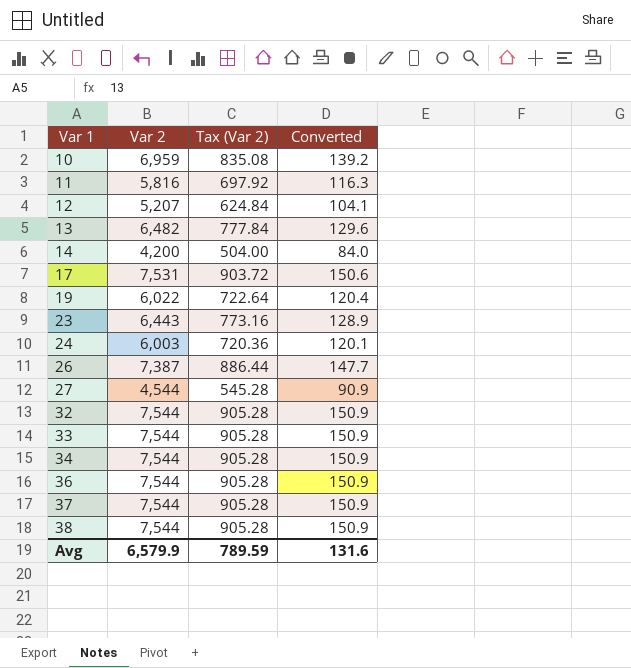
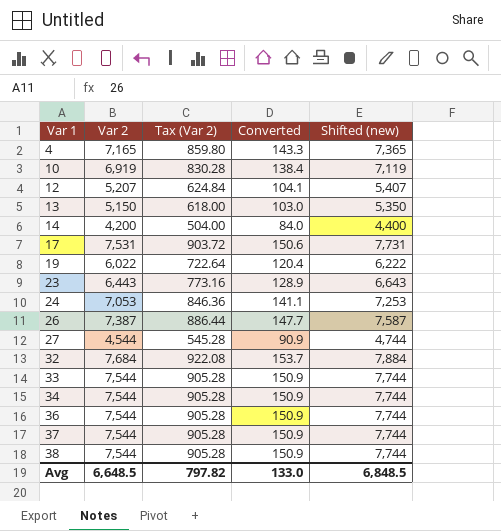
column Shifted (new) | formula: none -> [Var 2] + 200
row 11: 5,816 | 697.92 | 116.3 -> none
row 4: none -> 7,165 | 859.80 | 143.3 | 7,365
10 | Var 2: 6,959 -> 6,919
10 | Tax (Var 2): 835.08 -> 830.28
10 | Converted: 139.2 -> 138.4
13 | Var 2: 6,482 -> 5,150
13 | Tax (Var 2): 777.84 -> 618.00
13 | Converted: 129.6 -> 103.0
24 | Var 2: 6,003 -> 7,053
24 | Tax (Var 2): 720.36 -> 846.36
24 | Converted: 120.1 -> 141.1
32 | Var 2: 7,544 -> 7,684
32 | Tax (Var 2): 905.28 -> 922.08
32 | Converted: 150.9 -> 153.7
Avg | Var 2: 6,579.9 -> 6,648.5
Avg | Tax (Var 2): 789.59 -> 797.82
Avg | Converted: 131.6 -> 133.0

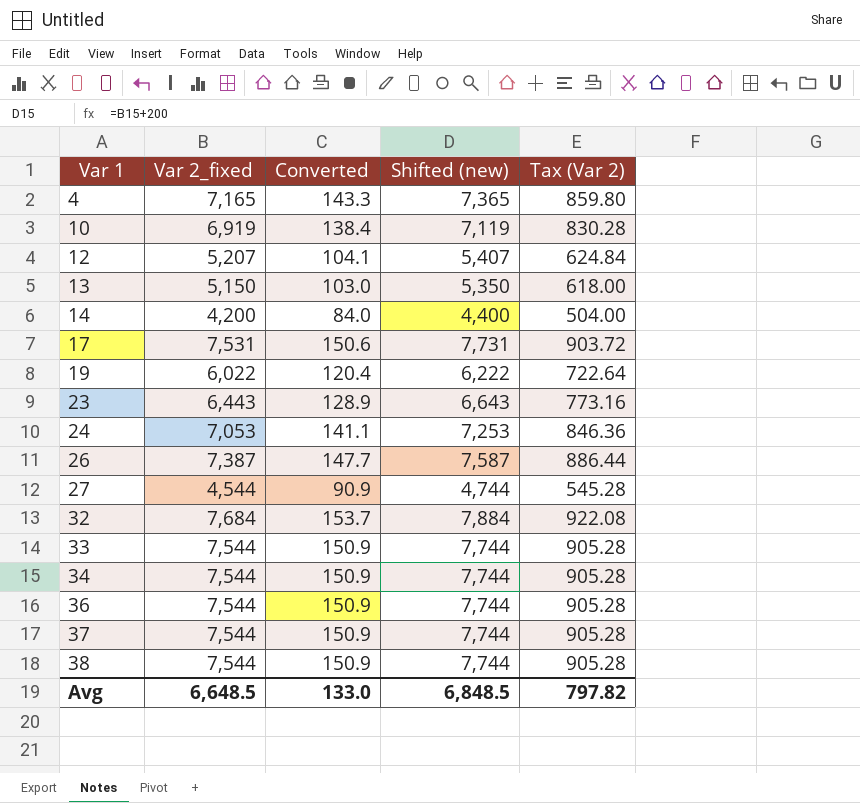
column name: Var 2 -> Var 2_fixed
column Tax (Var 2) | position: 3 -> 5

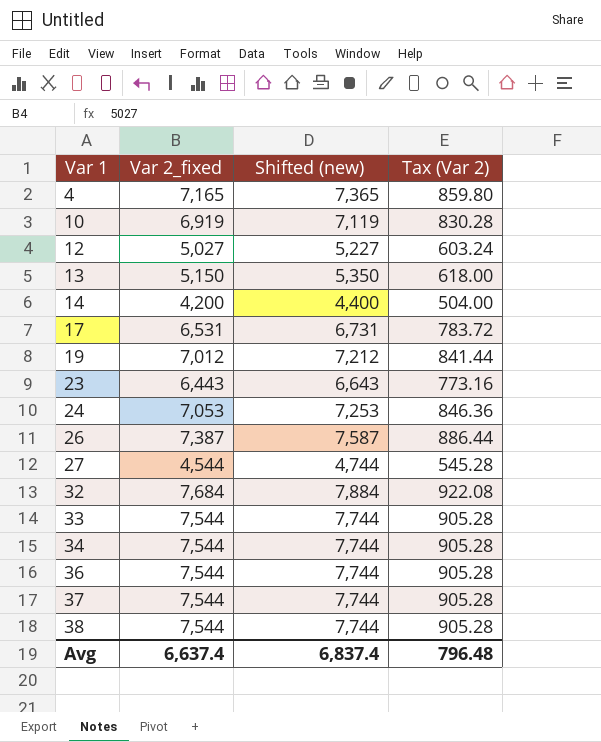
column Converted | formula: [Var 2_fixed] * 0.02 -> none
12 | Var 2_fixed: 5,207 -> 5,027
12 | Shifted (new): 5,407 -> 5,227
12 | Tax (Var 2): 624.84 -> 603.24
17 | Var 2_fixed: 7,531 -> 6,531
17 | Shifted (new): 7,731 -> 6,731
17 | Tax (Var 2): 903.72 -> 783.72
19 | Var 2_fixed: 6,022 -> 7,012
19 | Shifted (new): 6,222 -> 7,212
19 | Tax (Var 2): 722.64 -> 841.44
Avg | Var 2_fixed: 6,648.5 -> 6,637.4
Avg | Shifted (new): 6,848.5 -> 6,837.4
Avg | Tax (Var 2): 797.82 -> 796.48

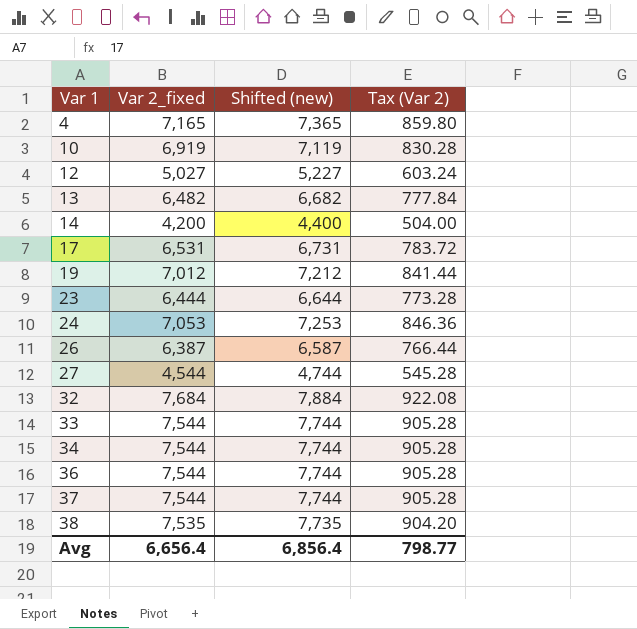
13 | Var 2_fixed: 5,150 -> 6,482
13 | Shifted (new): 5,350 -> 6,682
13 | Tax (Var 2): 618.00 -> 777.84
23 | Var 2_fixed: 6,443 -> 6,444
23 | Shifted (new): 6,643 -> 6,644
23 | Tax (Var 2): 773.16 -> 773.28
26 | Var 2_fixed: 7,387 -> 6,387
26 | Shifted (new): 7,587 -> 6,587
26 | Tax (Var 2): 886.44 -> 766.44
38 | Var 2_fixed: 7,544 -> 7,535
38 | Shifted (new): 7,744 -> 7,735
38 | Tax (Var 2): 905.28 -> 904.20
Avg | Var 2_fixed: 6,637.4 -> 6,656.4
Avg | Shifted (new): 6,837.4 -> 6,856.4
Avg | Tax (Var 2): 796.48 -> 798.77

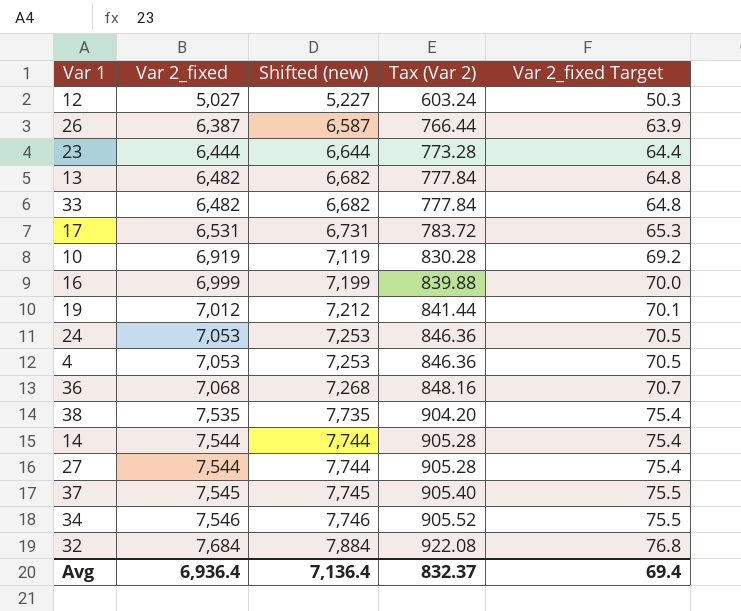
row order: Var 1 ascending -> Var 2_fixed ascending
column Var 2_fixed Target | formula: none -> [Var 2_fixed] * 0.01
33 | Var 2_fixed: 7,544 -> 6,482
33 | Shifted (new): 7,744 -> 6,682
33 | Tax (Var 2): 905.28 -> 777.84
row 16: none -> 6,999 | 7,199 | 839.88 | 70.0
4 | Var 2_fixed: 7,165 -> 7,053
4 | Shifted (new): 7,365 -> 7,253
4 | Tax (Var 2): 859.80 -> 846.36
36 | Var 2_fixed: 7,544 -> 7,068
36 | Shifted (new): 7,744 -> 7,268
36 | Tax (Var 2): 905.28 -> 848.16
14 | Var 2_fixed: 4,200 -> 7,544
14 | Shifted (new): 4,400 -> 7,744
14 | Tax (Var 2): 504.00 -> 905.28
27 | Var 2_fixed: 4,544 -> 7,544
27 | Shifted (new): 4,744 -> 7,744
27 | Tax (Var 2): 545.28 -> 905.28
37 | Var 2_fixed: 7,544 -> 7,545
37 | Shifted (new): 7,744 -> 7,745
37 | Tax (Var 2): 905.28 -> 905.40
34 | Var 2_fixed: 7,544 -> 7,546
34 | Shifted (new): 7,744 -> 7,746
34 | Tax (Var 2): 905.28 -> 905.52
Avg | Var 2_fixed: 6,656.4 -> 6,936.4
Avg | Shifted (new): 6,856.4 -> 7,136.4
Avg | Tax (Var 2): 798.77 -> 832.37

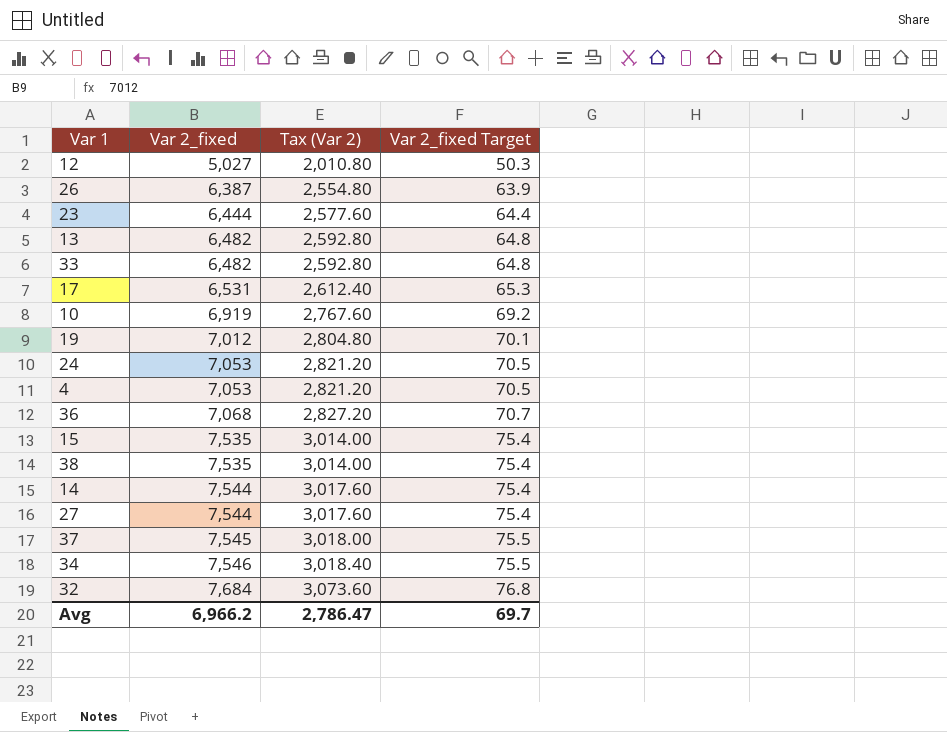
column Shifted (new) | formula: [Var 2_fixed] + 200 -> none
column Tax (Var 2) | formula: [Var 2_fixed] * 0.12 -> [Var 2_fixed] * 0.4
row 16: 6,999 | 7,199 | 839.88 | 70.0 -> none
row 15: none -> 7,535 | 3,014.00 | 75.4
Avg | Var 2_fixed: 6,936.4 -> 6,966.2
Avg | Tax (Var 2): 832.37 -> 2,786.47
Avg | Var 2_fixed Target: 69.4 -> 69.7

